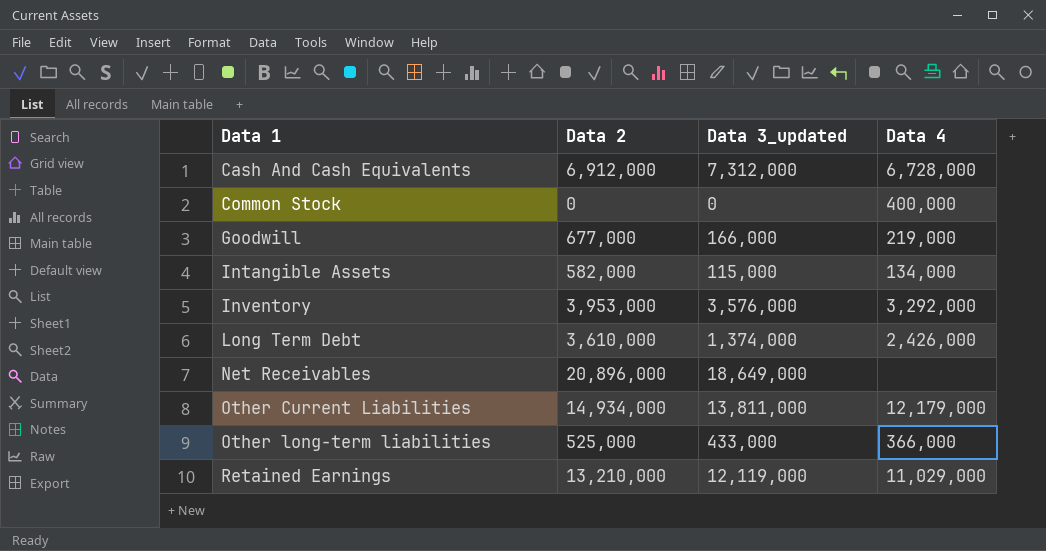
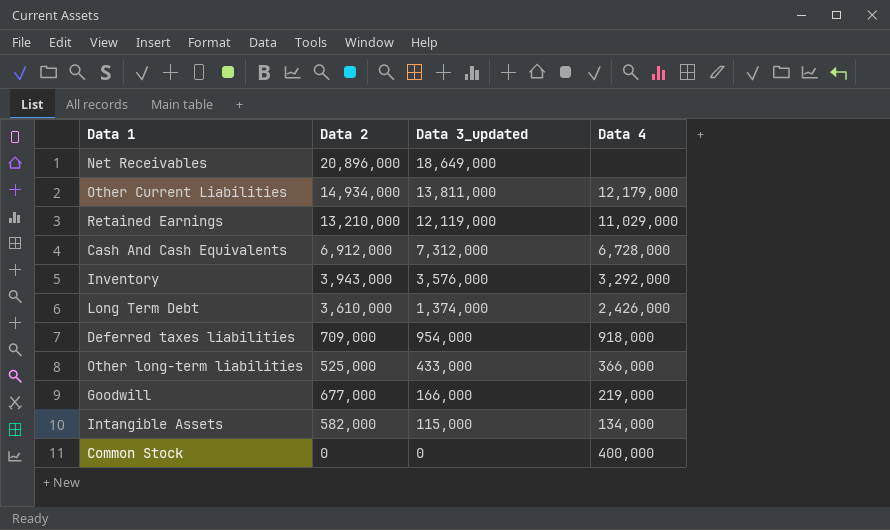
row order: Data 1 ascending -> Data 3_updated descending
Inventory | Data 2: 3,953,000 -> 3,943,000
row Deferred taxes liabilities: none -> 709,000 | 954,000 | 918,000

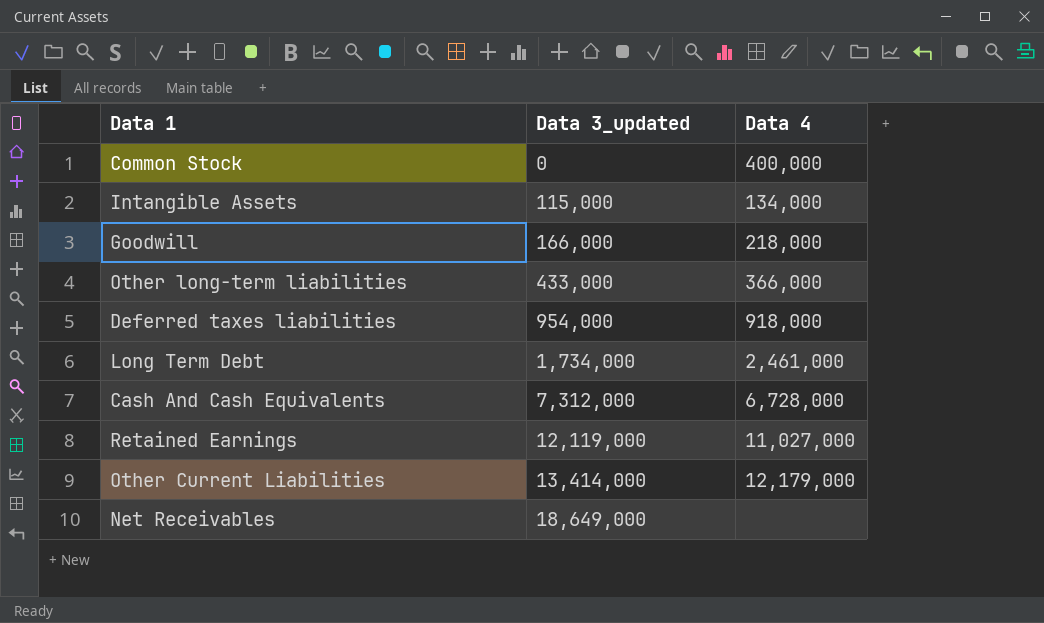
row order: Data 3_updated descending -> Data 3_updated ascending
column Data 2 | position: 2 -> none
row Inventory: 3,943,000 | 3,576,000 | 3,292,000 -> none
Goodwill | Data 4: 219,000 -> 218,000
Long Term Debt | Data 3_updated: 1,374,000 -> 1,734,000
Long Term Debt | Data 4: 2,426,000 -> 2,461,000
Retained Earnings | Data 4: 11,029,000 -> 11,027,000
Other Current Liabilities | Data 3_updated: 13,811,000 -> 13,414,000

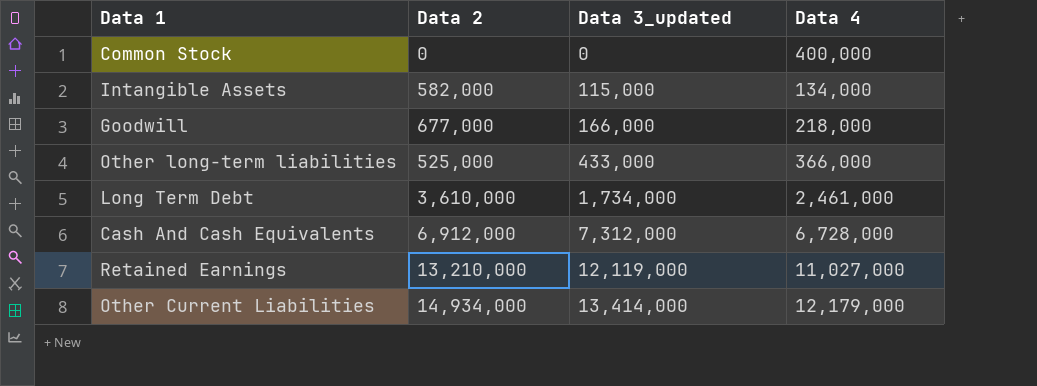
column Data 2 | position: none -> 2
row Deferred taxes liabilities: 954,000 | 918,000 -> none
row Net Receivables: 18,649,000 | none -> none

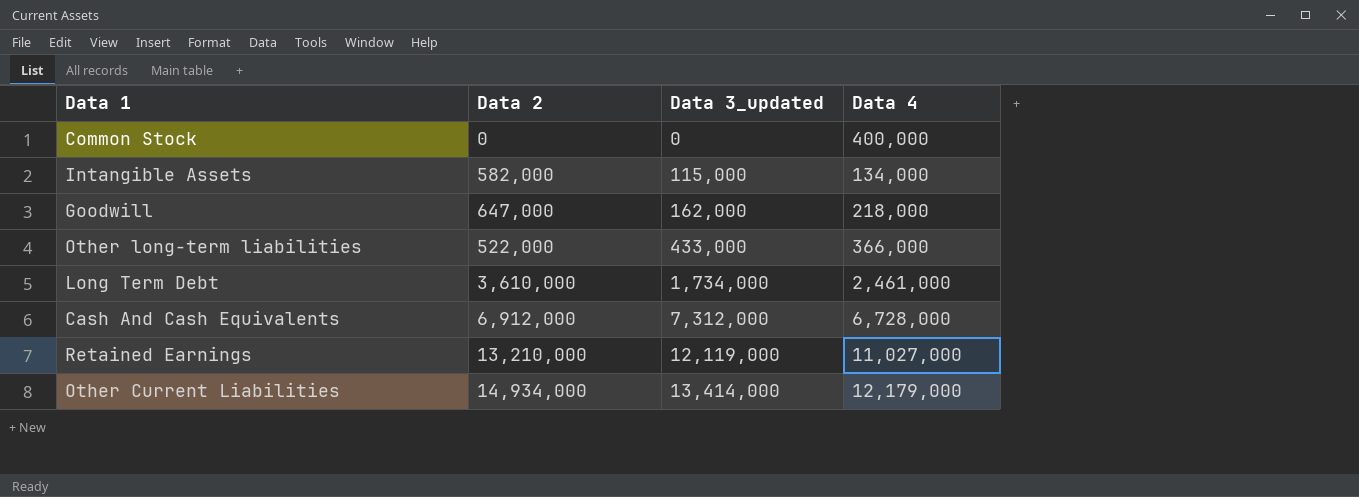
Goodwill | Data 2: 677,000 -> 647,000
Goodwill | Data 3_updated: 166,000 -> 162,000
Other long-term liabilities | Data 2: 525,000 -> 522,000

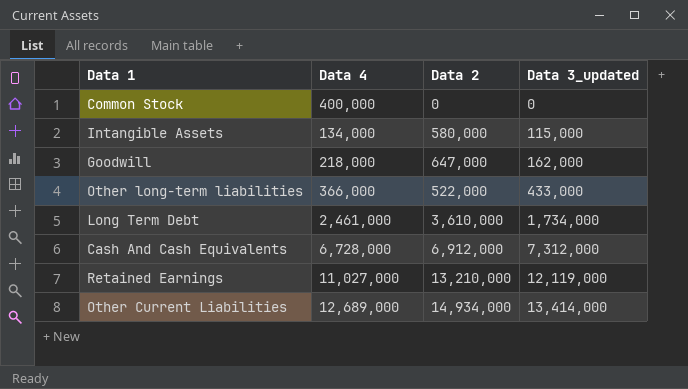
column Data 4 | position: 4 -> 2
Intangible Assets | Data 2: 582,000 -> 580,000
Other Current Liabilities | Data 4: 12,179,000 -> 12,689,000

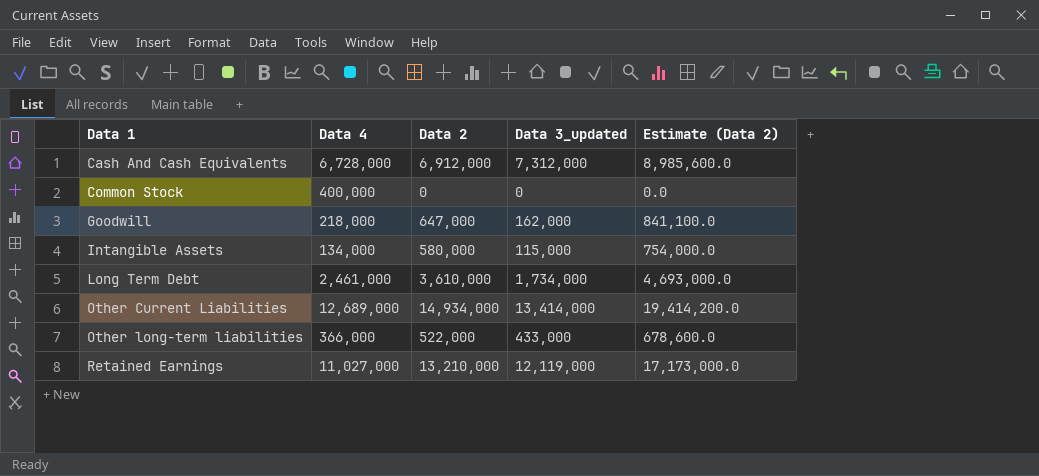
row order: Data 3_updated ascending -> Data 1 ascending
column Estimate (Data 2) | formula: none -> [Data 2] * 1.3

